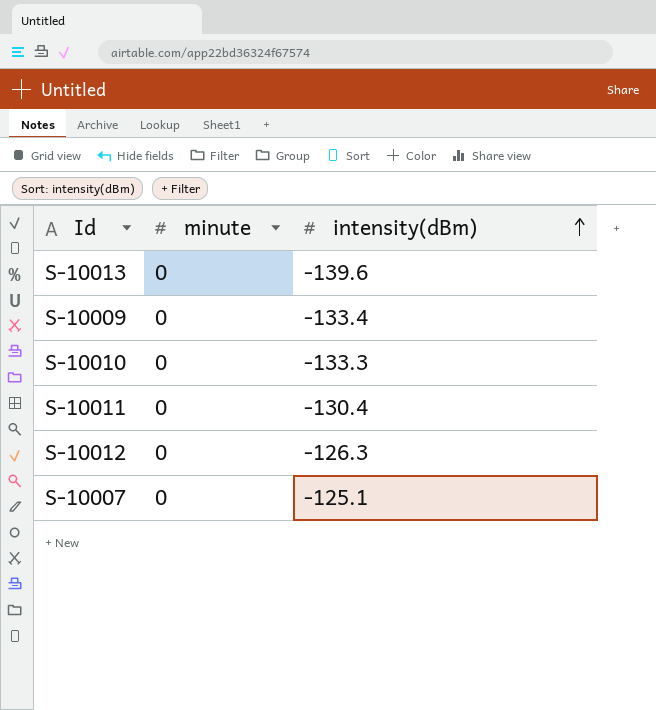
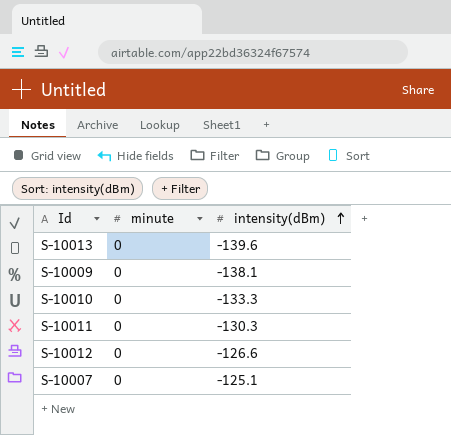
S-10009 | intensity(dBm): -133.4 -> -138.1
S-10011 | intensity(dBm): -130.4 -> -130.3
S-10012 | intensity(dBm): -126.3 -> -126.6

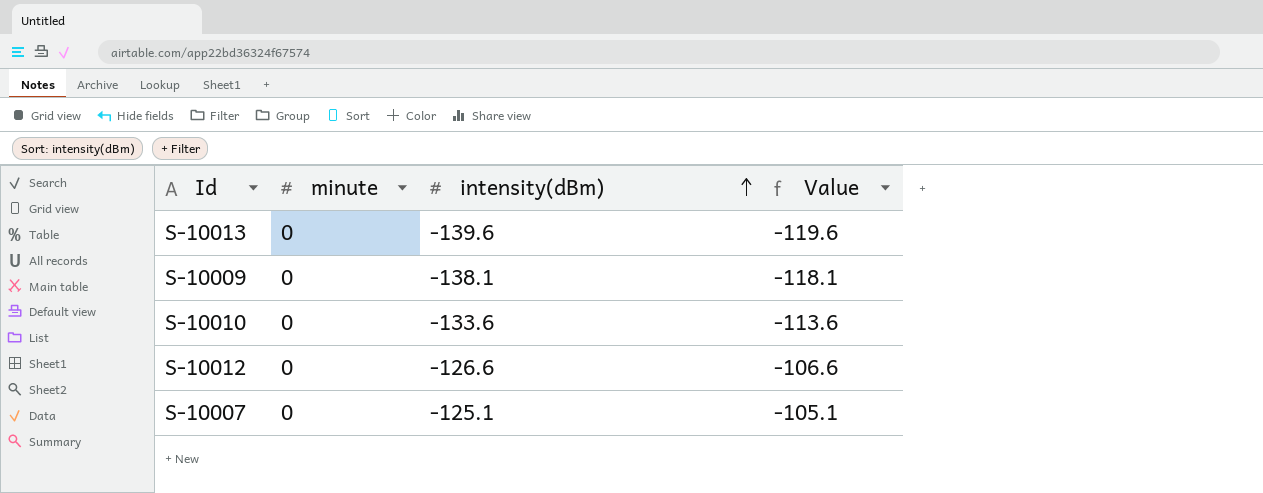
column Value | formula: none -> [intensity(dBm)] + 20
row S-10011: 0 | -130.3 -> none
S-10010 | intensity(dBm): -133.3 -> -133.6

